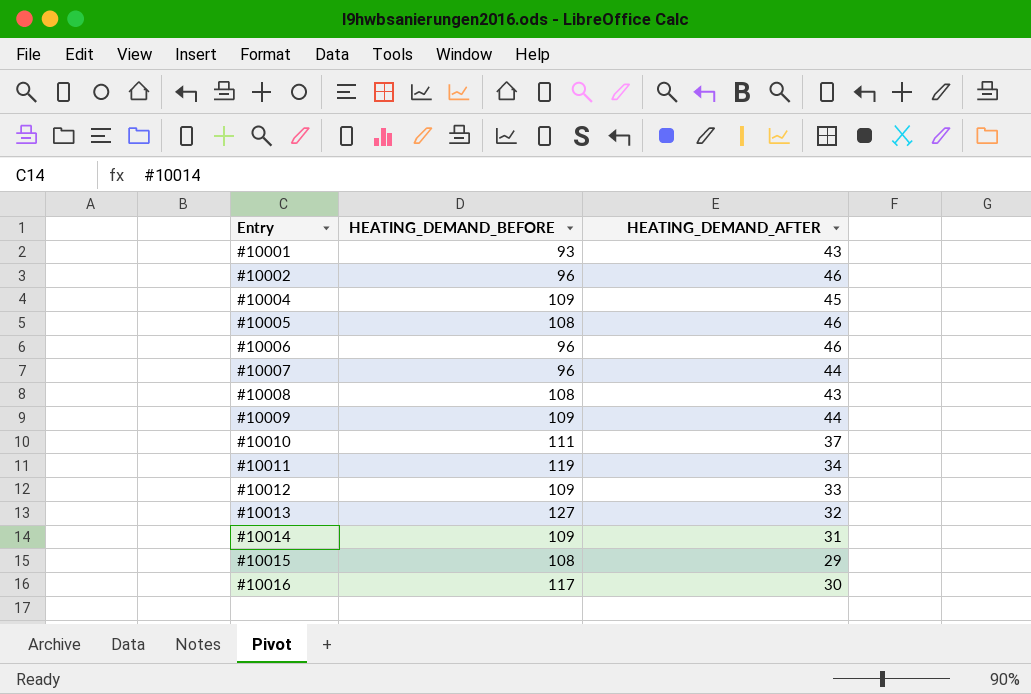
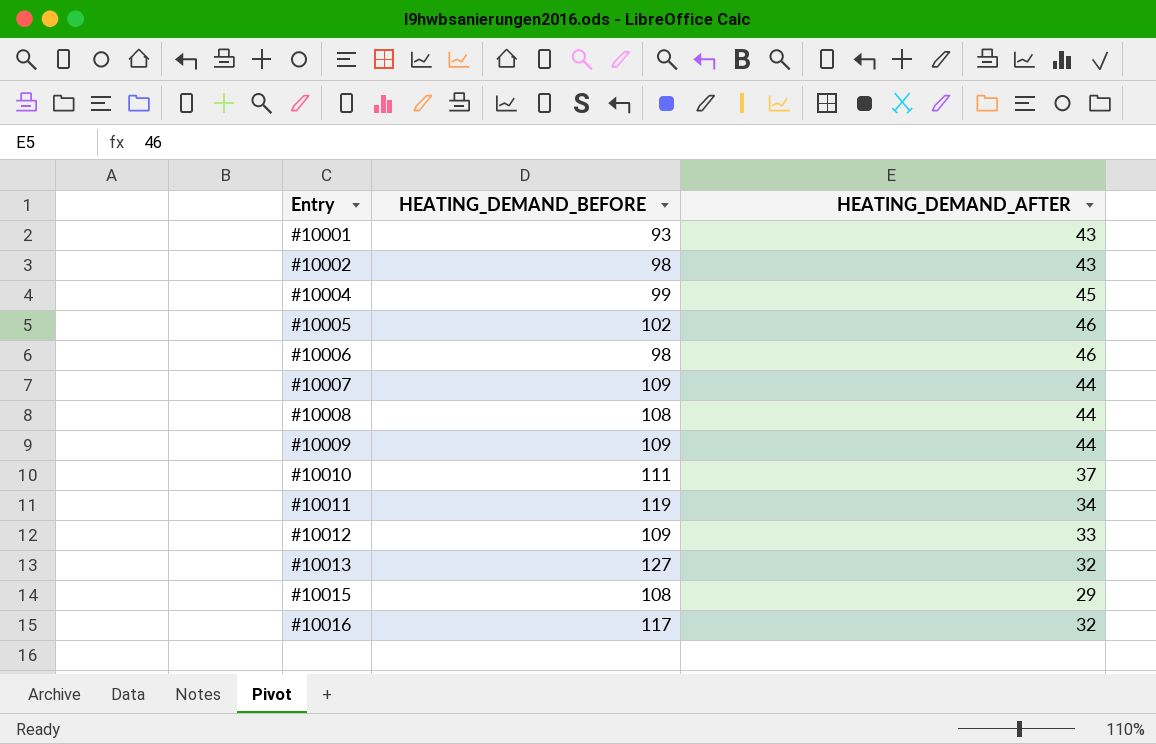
row #10014: 109 | 31 -> none
#10002 | HEATING_DEMAND_BEFORE: 96 -> 98
#10002 | HEATING_DEMAND_AFTER: 46 -> 43
#10004 | HEATING_DEMAND_BEFORE: 109 -> 99
#10005 | HEATING_DEMAND_BEFORE: 108 -> 102
#10006 | HEATING_DEMAND_BEFORE: 96 -> 98
#10007 | HEATING_DEMAND_BEFORE: 96 -> 109
#10008 | HEATING_DEMAND_AFTER: 43 -> 44
#10016 | HEATING_DEMAND_AFTER: 30 -> 32

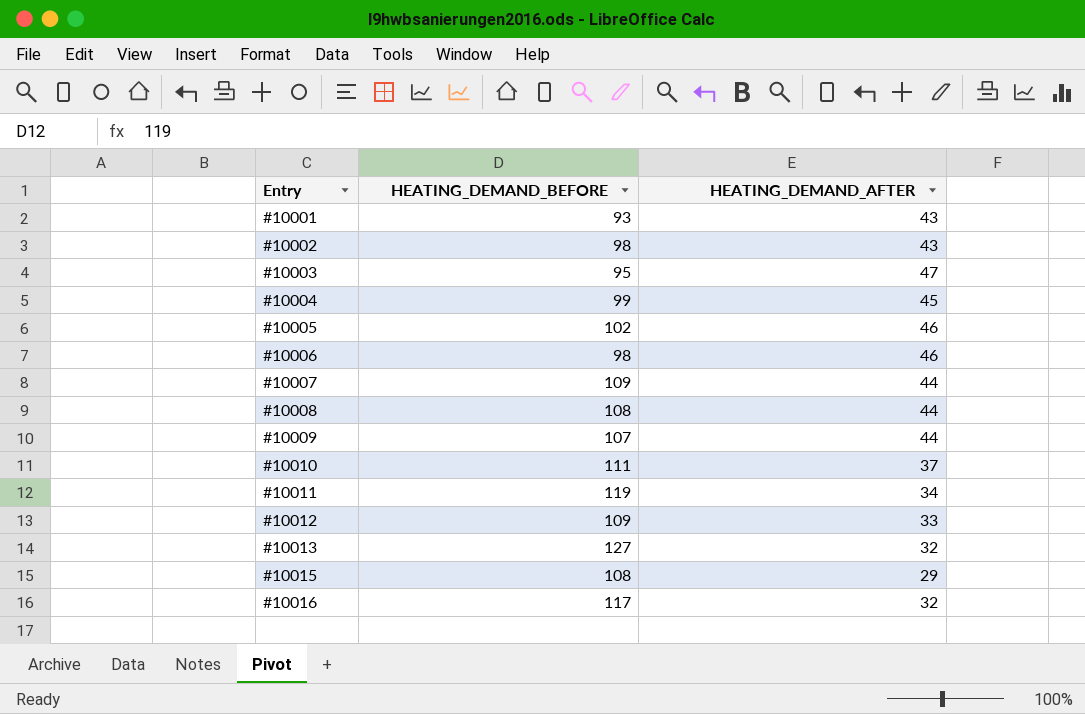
row #10003: none -> 95 | 47
#10009 | HEATING_DEMAND_BEFORE: 109 -> 107

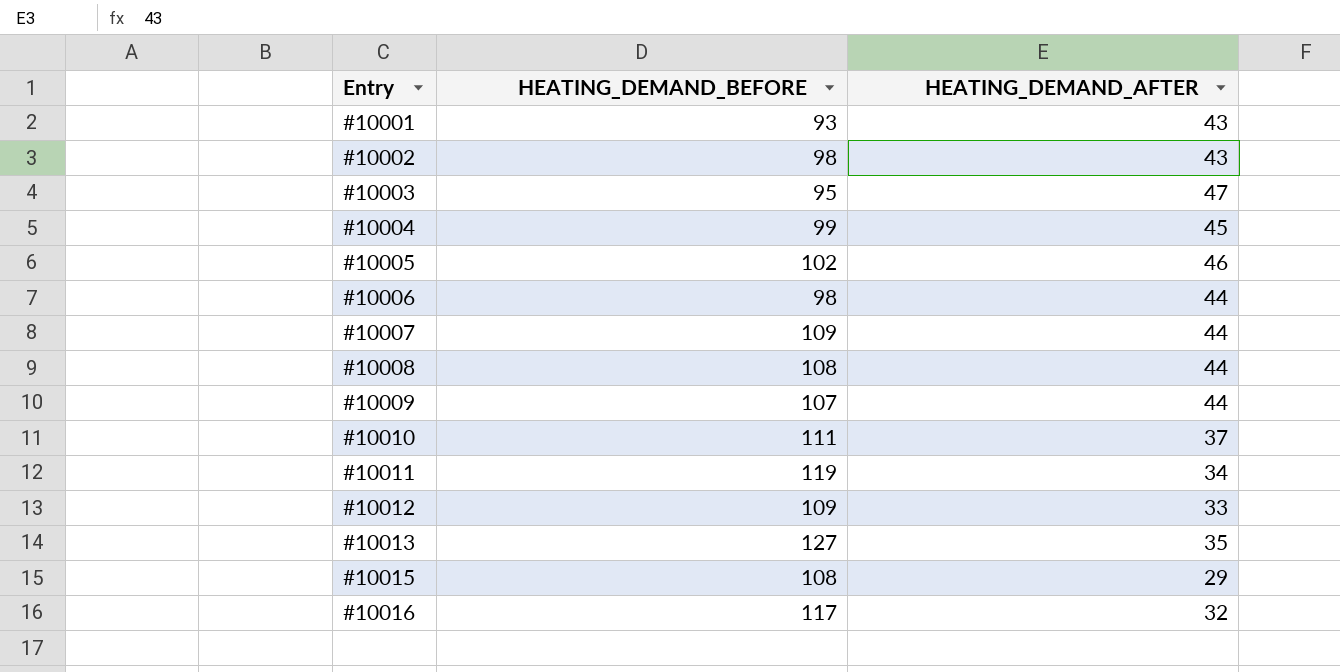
#10006 | HEATING_DEMAND_AFTER: 46 -> 44
#10013 | HEATING_DEMAND_AFTER: 32 -> 35

